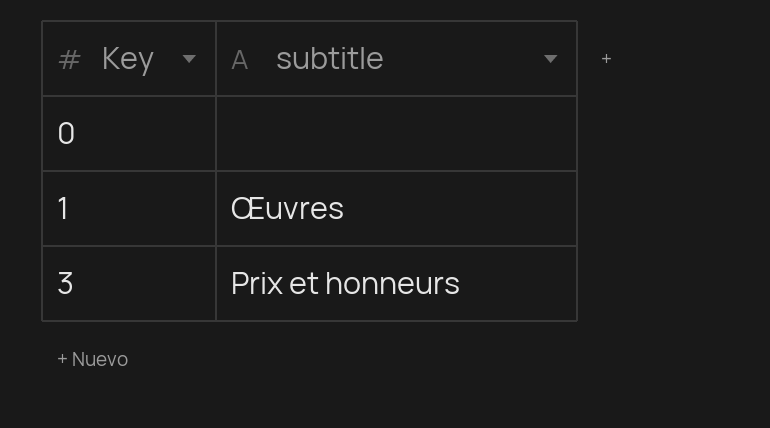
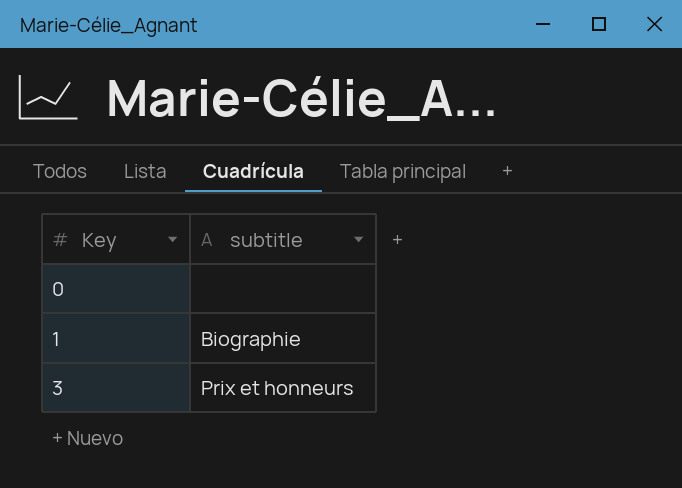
1 | subtitle: Œuvres -> Biographie

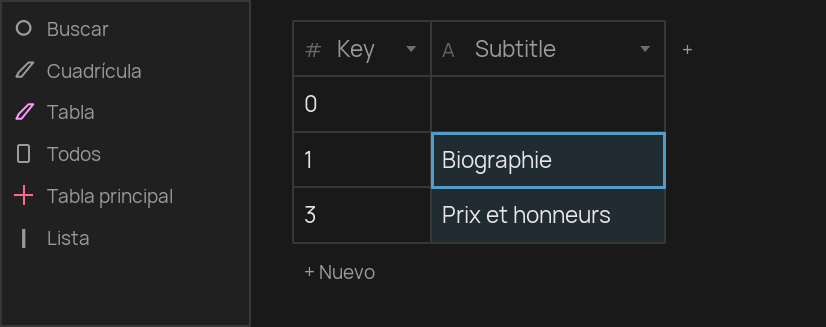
column name: subtitle -> Subtitle

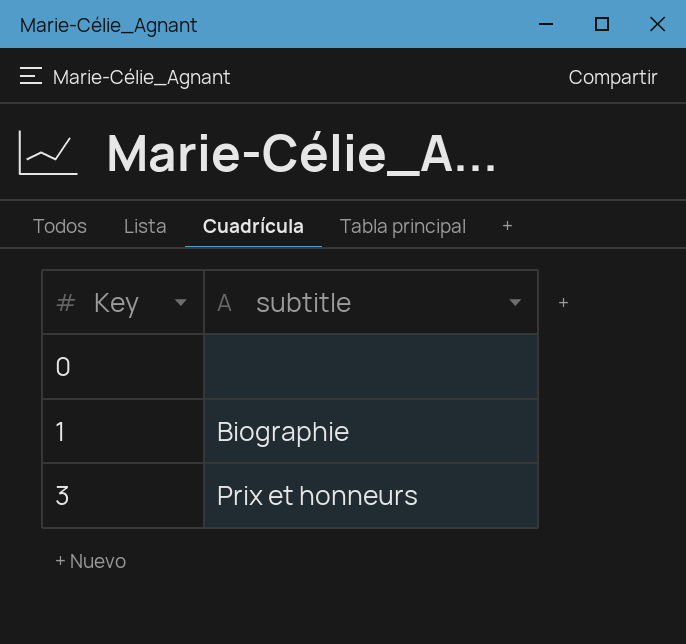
column name: Subtitle -> subtitle

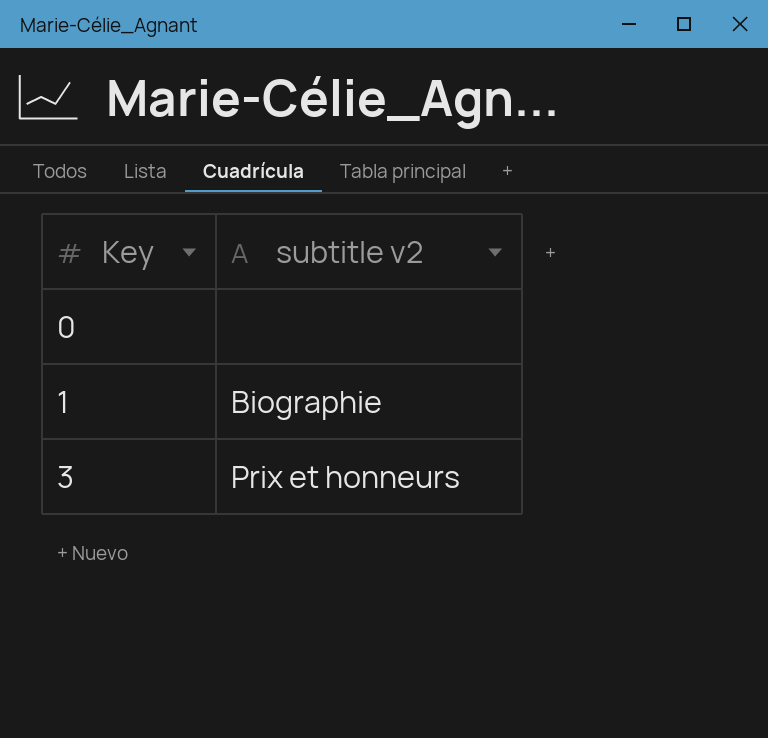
column name: subtitle -> subtitle v2

